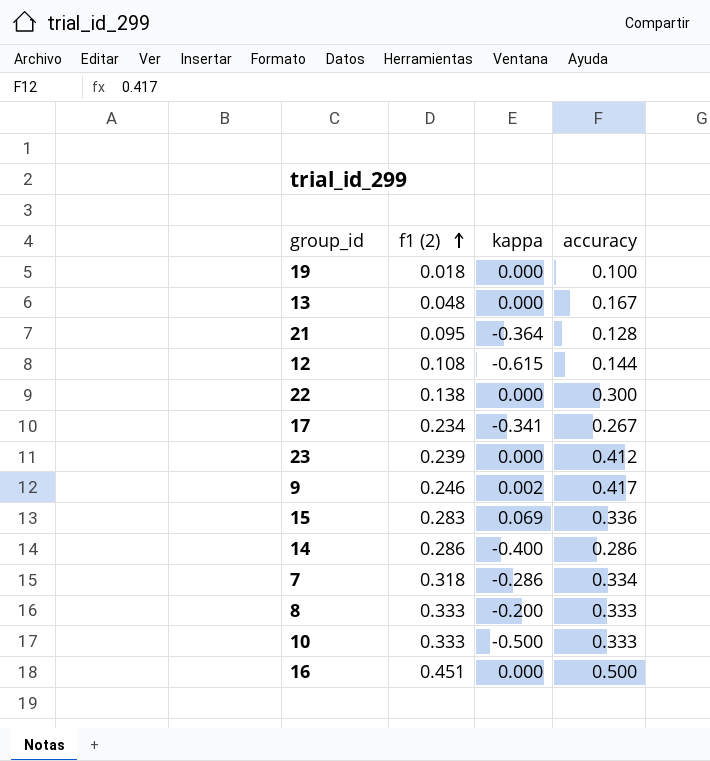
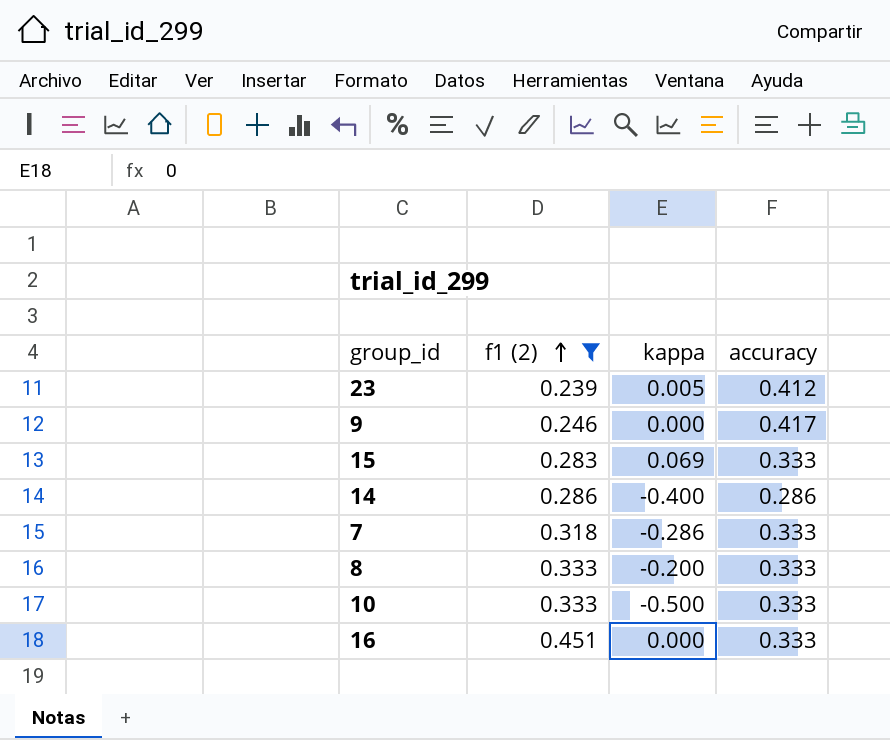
filter: none -> f1 (2) >= 0.239
23 | kappa: 0.000 -> 0.005
9 | kappa: 0.002 -> 0.000
15 | accuracy: 0.336 -> 0.333
7 | accuracy: 0.334 -> 0.333
16 | accuracy: 0.500 -> 0.333

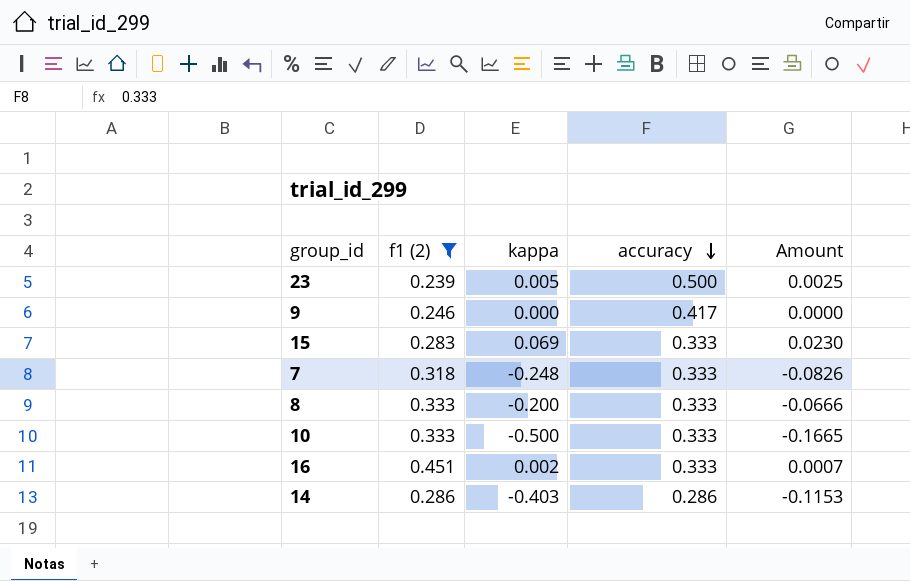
row order: f1 (2) ascending -> accuracy descending
column Amount | formula: none -> [kappa] * [accuracy]
23 | accuracy: 0.412 -> 0.500
7 | kappa: -0.286 -> -0.248
16 | kappa: 0.000 -> 0.002
14 | kappa: -0.400 -> -0.403

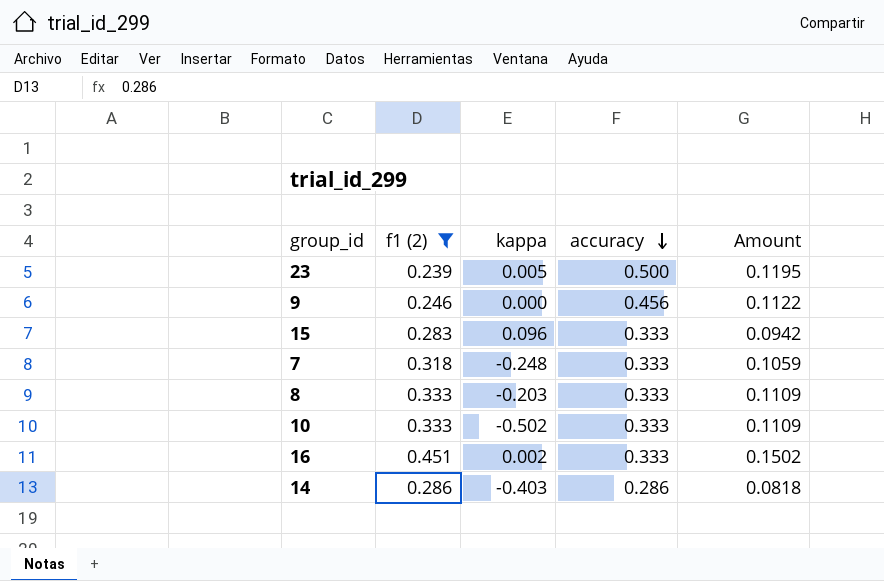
column Amount | formula: [kappa] * [accuracy] -> [f1 (2)] * [accuracy]
9 | accuracy: 0.417 -> 0.456
15 | kappa: 0.069 -> 0.096
8 | kappa: -0.200 -> -0.203
10 | kappa: -0.500 -> -0.502

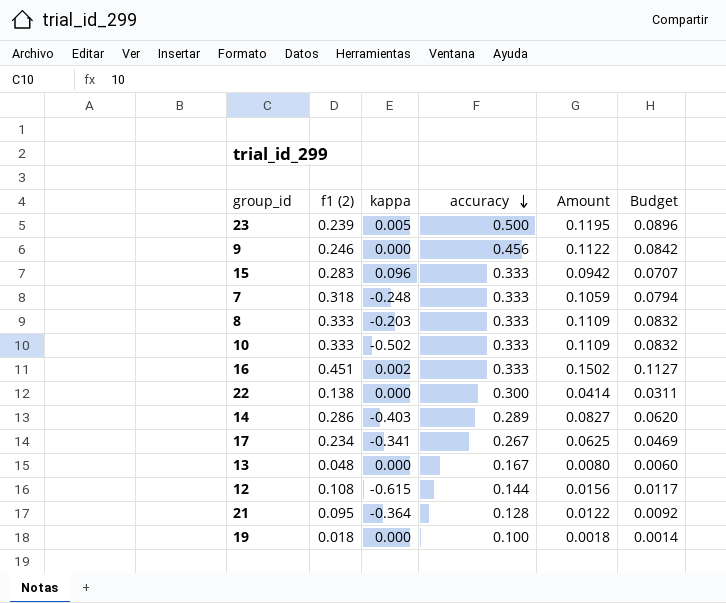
filter: f1 (2) >= 0.239 -> none
column Budget | formula: none -> [Amount] * 0.75
14 | accuracy: 0.286 -> 0.289
14 | Amount: 0.0818 -> 0.0827

